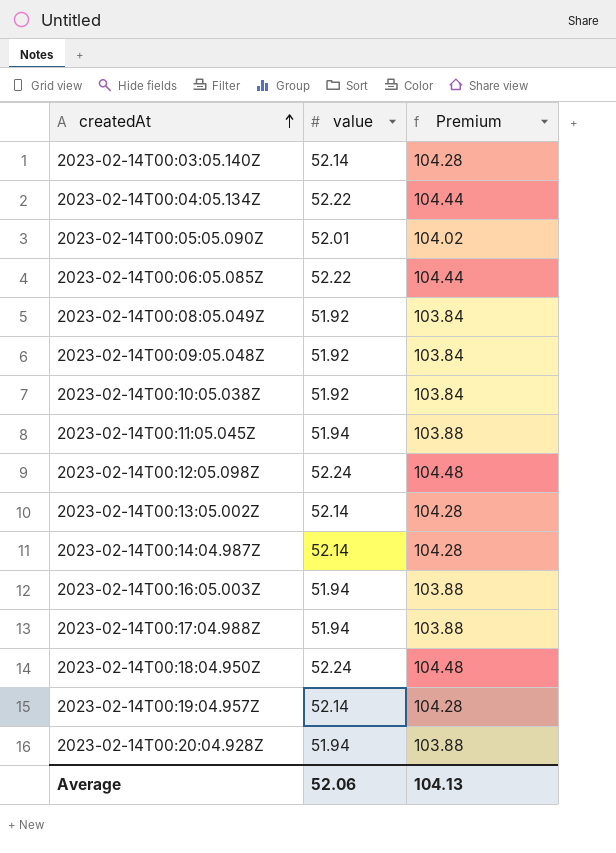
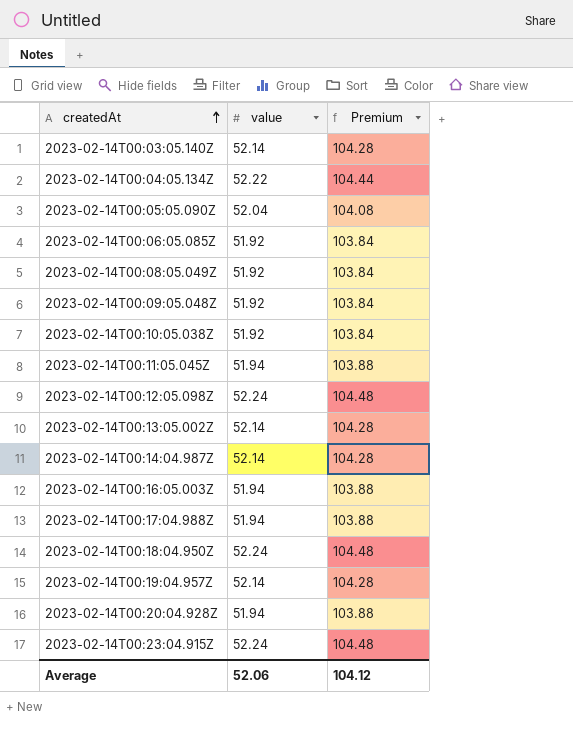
2023-02-14T00:05:05.090Z | value: 52.01 -> 52.04
2023-02-14T00:05:05.090Z | Premium: 104.02 -> 104.08
2023-02-14T00:06:05.085Z | value: 52.22 -> 51.92
2023-02-14T00:06:05.085Z | Premium: 104.44 -> 103.84
row 2023-02-14T00:23:04.915Z: none -> 52.24 | 104.48
Average | Premium: 104.13 -> 104.12

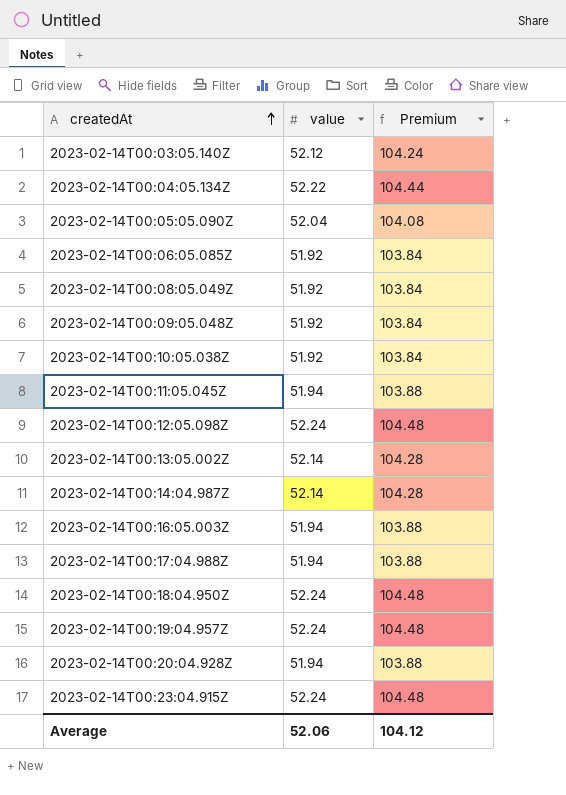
2023-02-14T00:03:05.140Z | value: 52.14 -> 52.12
2023-02-14T00:03:05.140Z | Premium: 104.28 -> 104.24
2023-02-14T00:19:04.957Z | value: 52.14 -> 52.24
2023-02-14T00:19:04.957Z | Premium: 104.28 -> 104.48

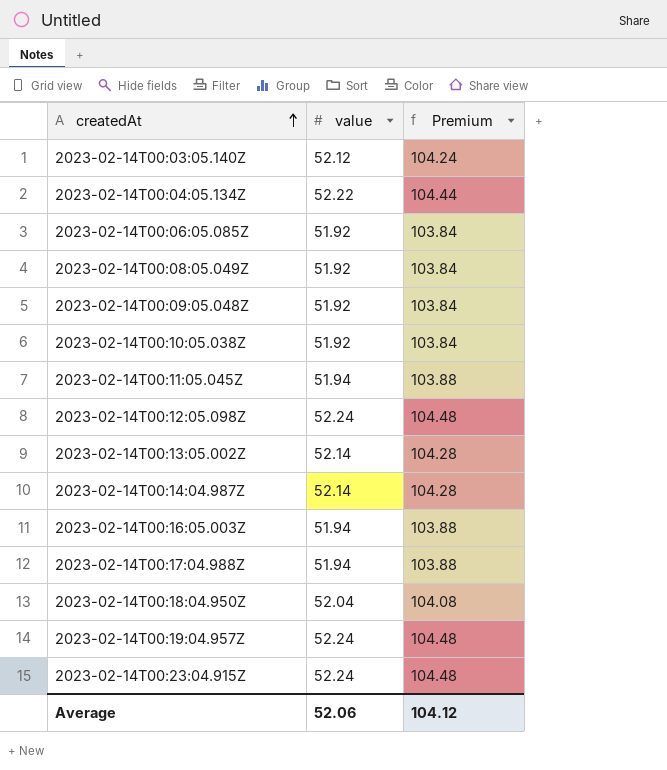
row 2023-02-14T00:05:05.090Z: 52.04 | 104.08 -> none
row 2023-02-14T00:20:04.928Z: 51.94 | 103.88 -> none
2023-02-14T00:18:04.950Z | value: 52.24 -> 52.04
2023-02-14T00:18:04.950Z | Premium: 104.48 -> 104.08

